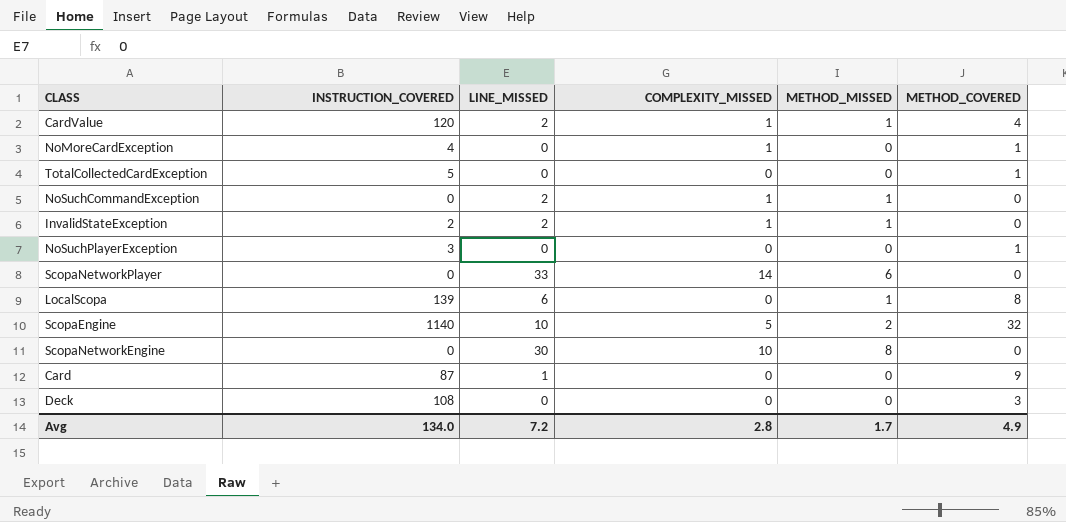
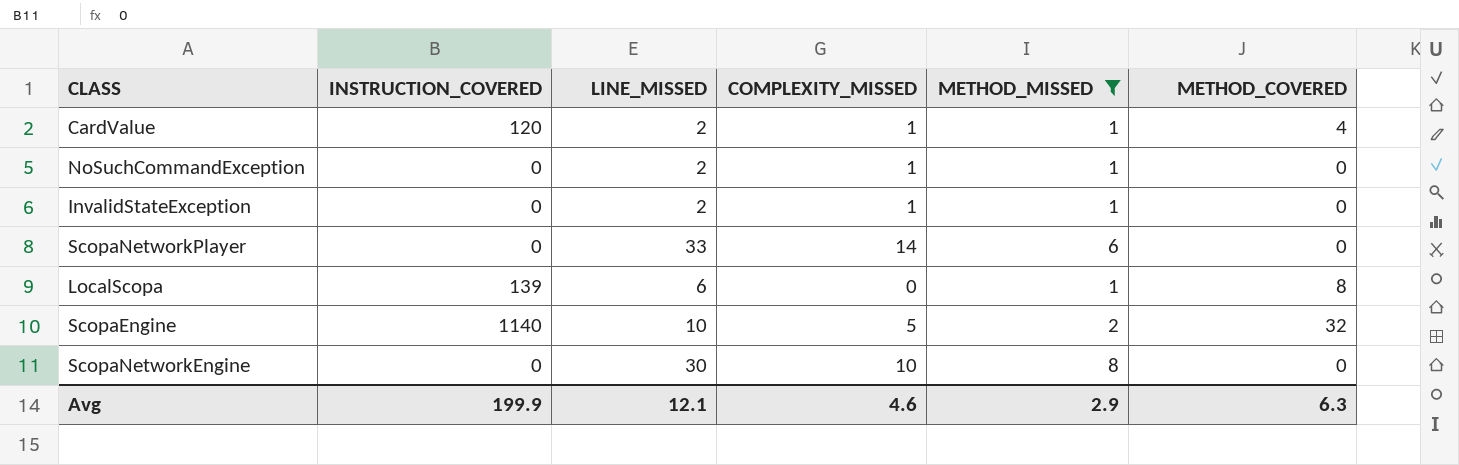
filter: none -> METHOD_MISSED != 0
InvalidStateException | INSTRUCTION_COVERED: 2 -> 0
Avg | INSTRUCTION_COVERED: 134.0 -> 199.9
Avg | LINE_MISSED: 7.2 -> 12.1
Avg | COMPLEXITY_MISSED: 2.8 -> 4.6
Avg | METHOD_MISSED: 1.7 -> 2.9
Avg | METHOD_COVERED: 4.9 -> 6.3

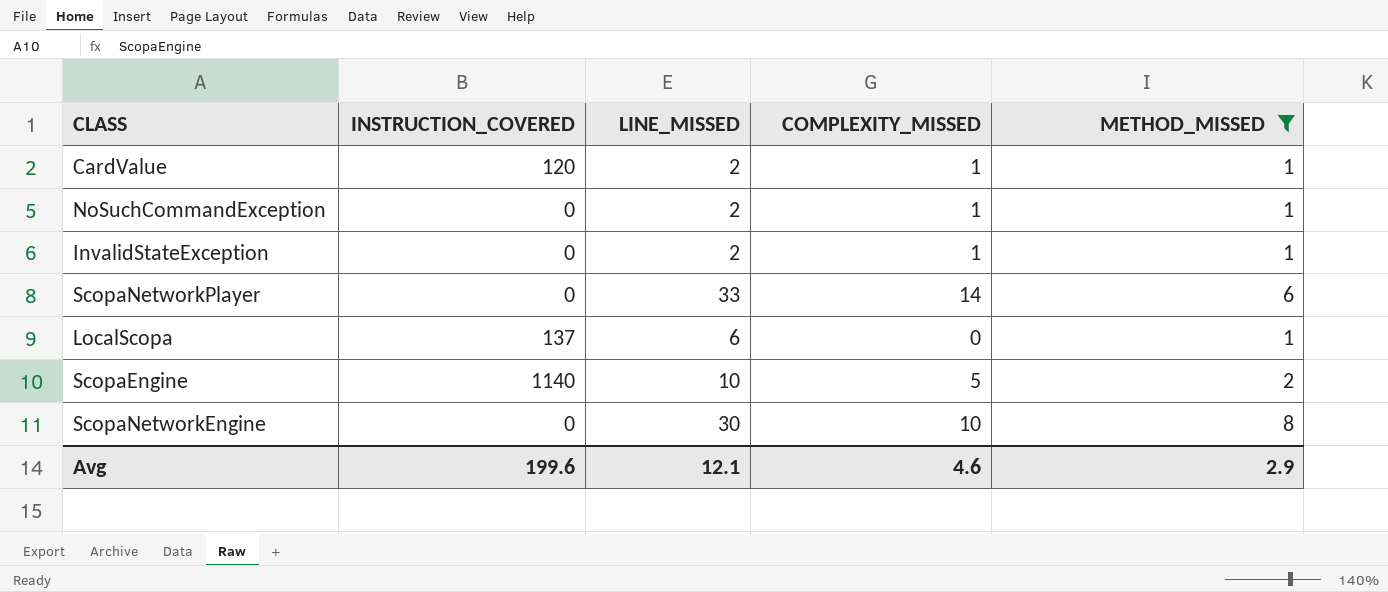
column METHOD_COVERED | position: 6 -> none
LocalScopa | INSTRUCTION_COVERED: 139 -> 137
Avg | INSTRUCTION_COVERED: 199.9 -> 199.6

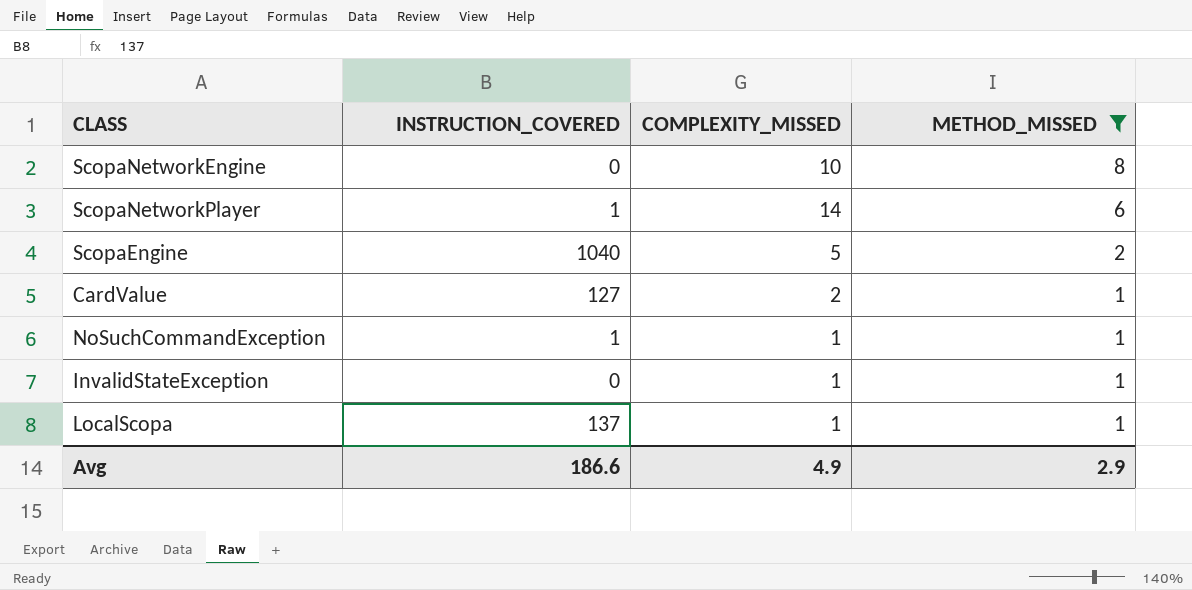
row order: none -> METHOD_MISSED descending
column LINE_MISSED | position: 3 -> none
ScopaNetworkPlayer | INSTRUCTION_COVERED: 0 -> 1
ScopaEngine | INSTRUCTION_COVERED: 1140 -> 1040
CardValue | INSTRUCTION_COVERED: 120 -> 127
CardValue | COMPLEXITY_MISSED: 1 -> 2
NoSuchCommandException | INSTRUCTION_COVERED: 0 -> 1
LocalScopa | COMPLEXITY_MISSED: 0 -> 1
Avg | INSTRUCTION_COVERED: 199.6 -> 186.6
Avg | COMPLEXITY_MISSED: 4.6 -> 4.9

